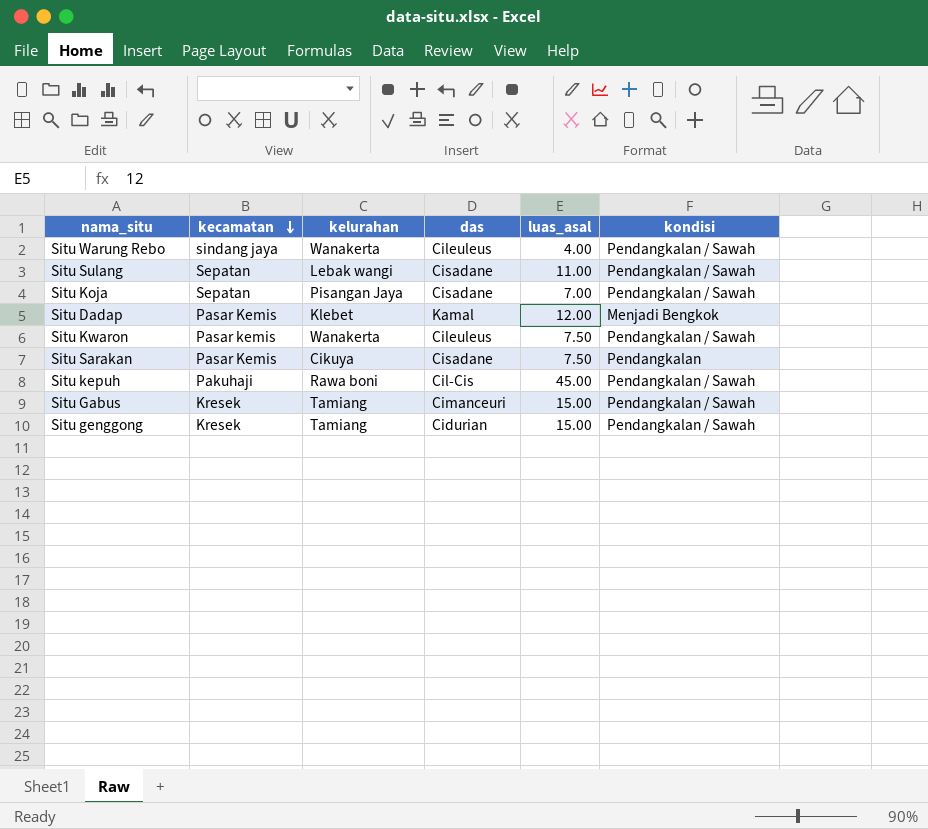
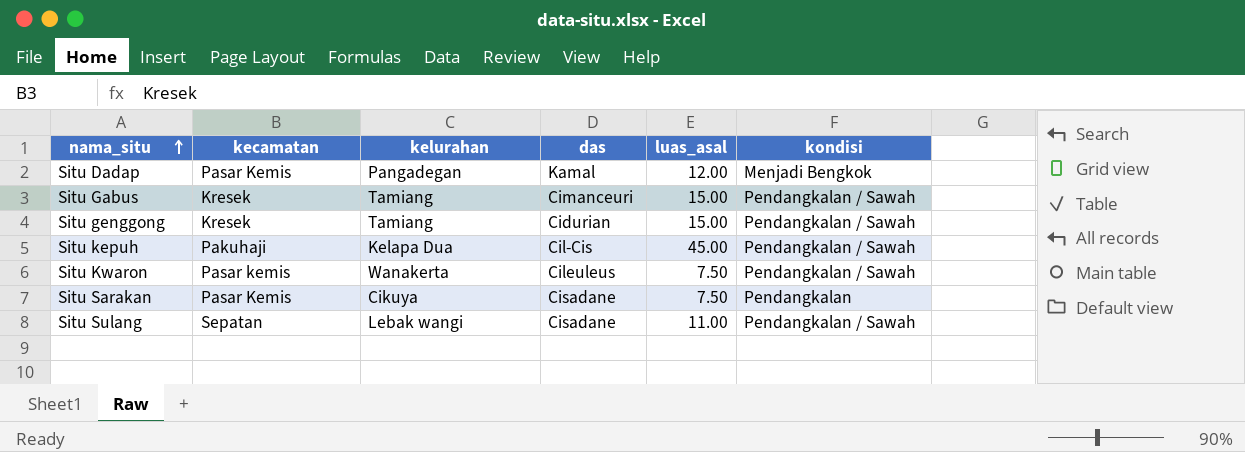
row order: kecamatan descending -> nama_situ ascending
row Situ Warung Rebo: sindang jaya | Wanakerta | Cileuleus | 4.00 | Pendangkalan / Sawah -> none
row Situ Koja: Sepatan | Pisangan Jaya | Cisadane | 7.00 | Pendangkalan / Sawah -> none
Situ Dadap | kelurahan: Klebet -> Pangadegan
Situ kepuh | kelurahan: Rawa boni -> Kelapa Dua

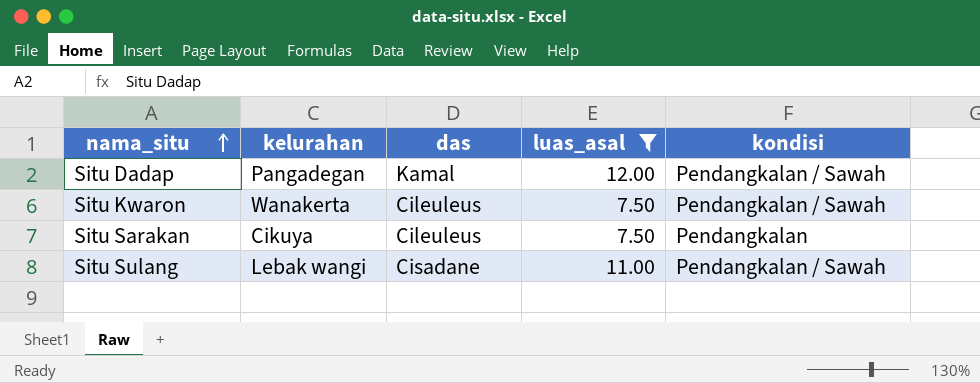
filter: none -> luas_asal <= 12.00
column kecamatan | position: 2 -> none
Situ Dadap | kondisi: Menjadi Bengkok -> Pendangkalan / Sawah
Situ Sarakan | das: Cisadane -> Cileuleus

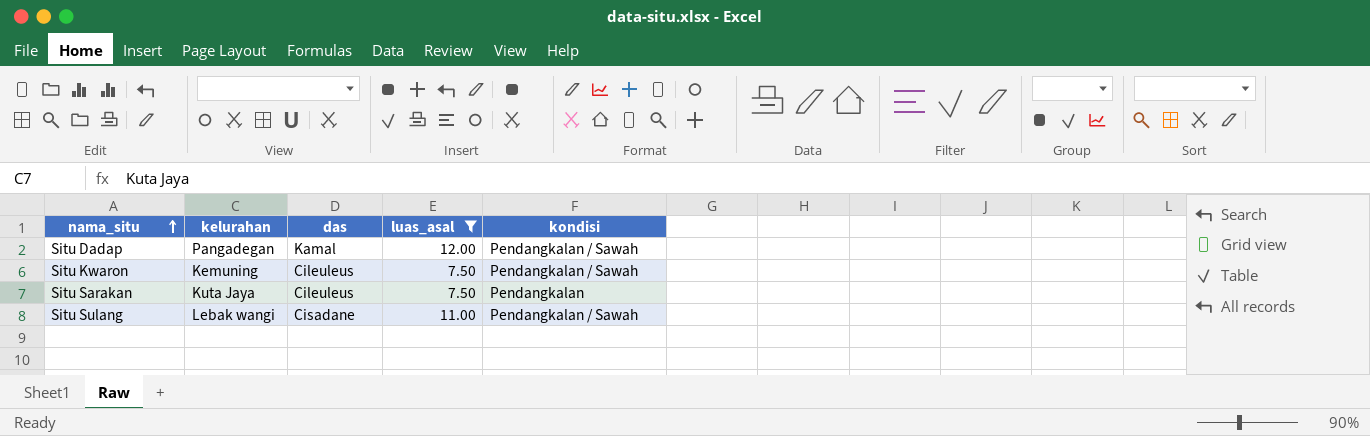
Situ Kwaron | kelurahan: Wanakerta -> Kemuning
Situ Sarakan | kelurahan: Cikuya -> Kuta Jaya

